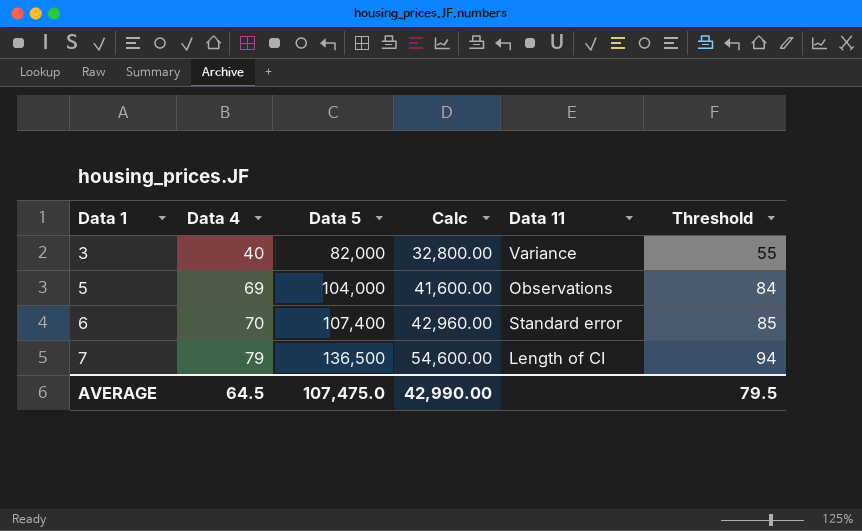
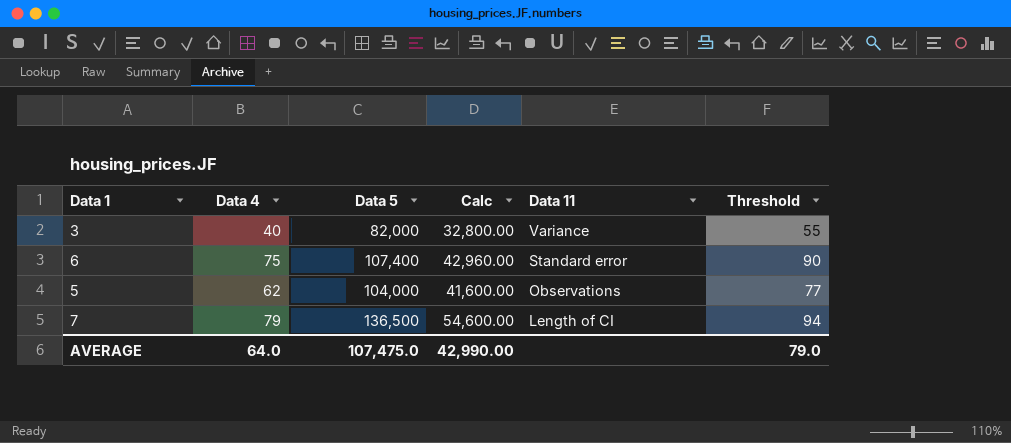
row order: Data 1 ascending -> Data 11 descending
6 | Data 4: 70 -> 75
6 | Threshold: 85 -> 90
5 | Data 4: 69 -> 62
5 | Threshold: 84 -> 77
AVERAGE | Data 4: 64.5 -> 64.0
AVERAGE | Threshold: 79.5 -> 79.0

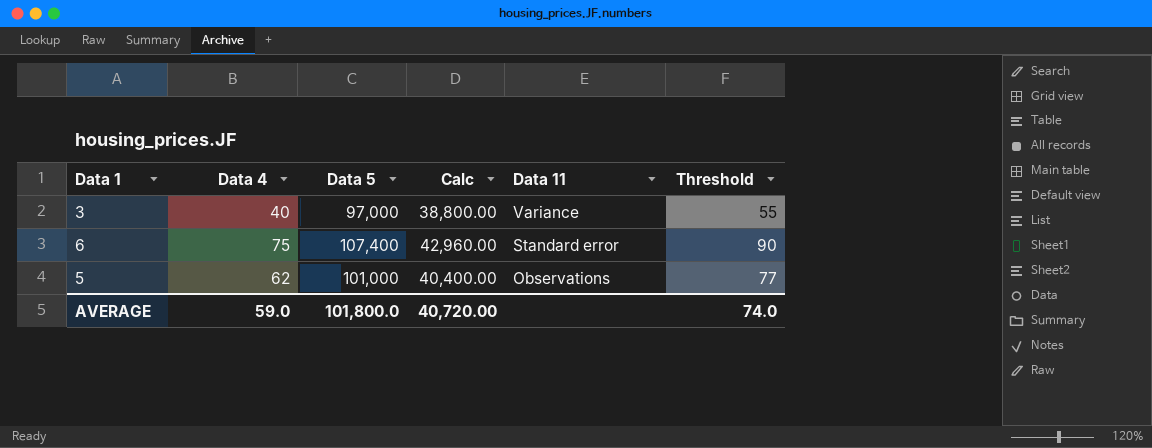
row 7: 79 | 136,500 | 54,600.00 | Length of CI | 94 -> none
3 | Data 5: 82,000 -> 97,000
3 | Calc: 32,800.00 -> 38,800.00
5 | Data 5: 104,000 -> 101,000
5 | Calc: 41,600.00 -> 40,400.00
AVERAGE | Data 4: 64.0 -> 59.0
AVERAGE | Data 5: 107,475.0 -> 101,800.0
AVERAGE | Calc: 42,990.00 -> 40,720.00
AVERAGE | Threshold: 79.0 -> 74.0

